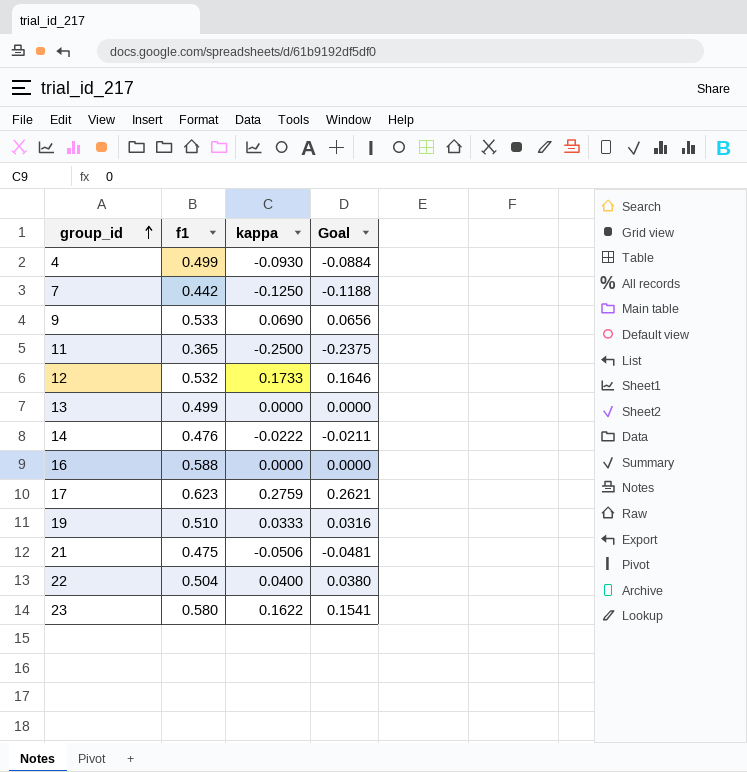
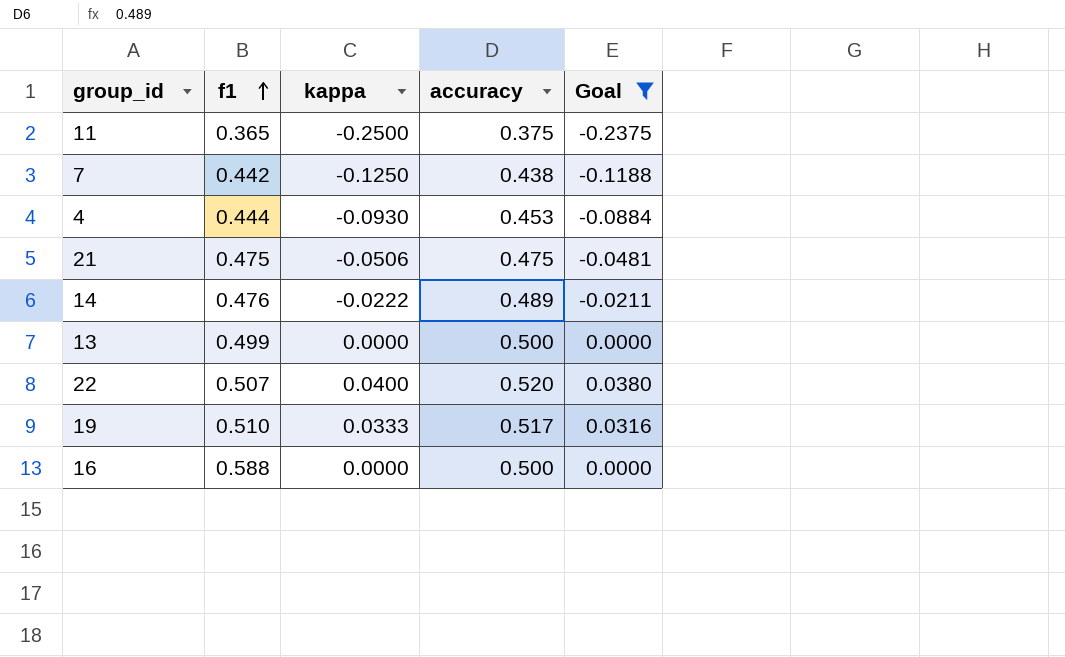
filter: none -> Goal <= 0.0380
row order: group_id ascending -> f1 ascending
column accuracy | position: none -> 4
4 | f1: 0.499 -> 0.444
22 | f1: 0.504 -> 0.507

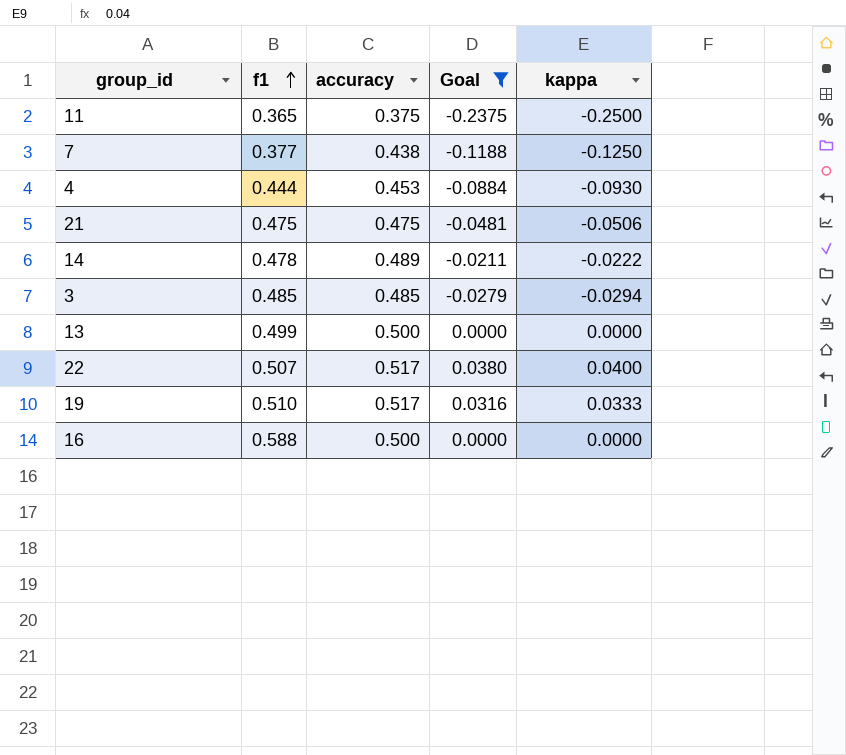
column kappa | position: 3 -> 5
7 | f1: 0.442 -> 0.377
14 | f1: 0.476 -> 0.478
row 3: none -> 0.485 | 0.485 | -0.0279 | -0.0294
22 | accuracy: 0.520 -> 0.517

